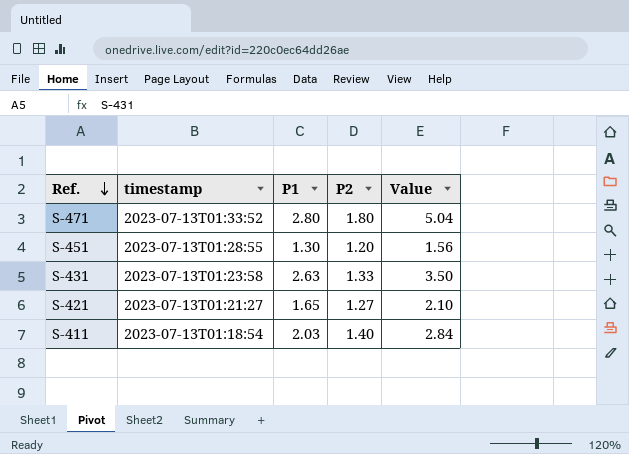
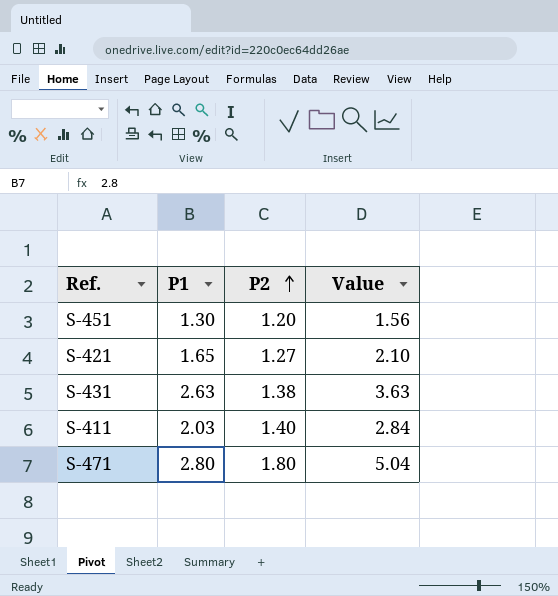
row order: Ref. descending -> P2 ascending
column timestamp | position: 2 -> none
S-431 | P2: 1.33 -> 1.38
S-431 | Value: 3.50 -> 3.63

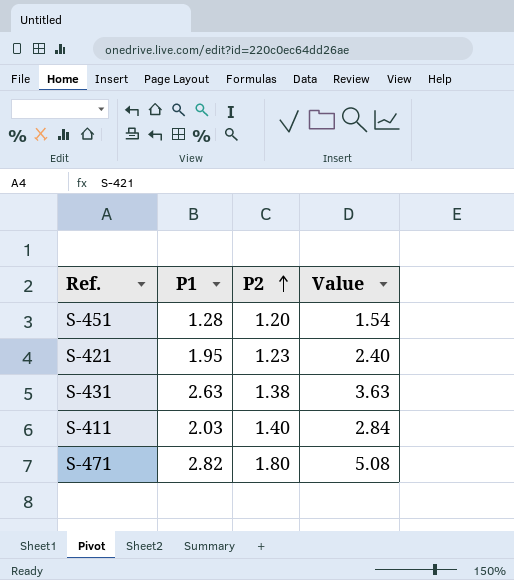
S-451 | P1: 1.30 -> 1.28
S-451 | Value: 1.56 -> 1.54
S-421 | P1: 1.65 -> 1.95
S-421 | P2: 1.27 -> 1.23
S-421 | Value: 2.10 -> 2.40
S-471 | P1: 2.80 -> 2.82
S-471 | Value: 5.04 -> 5.08

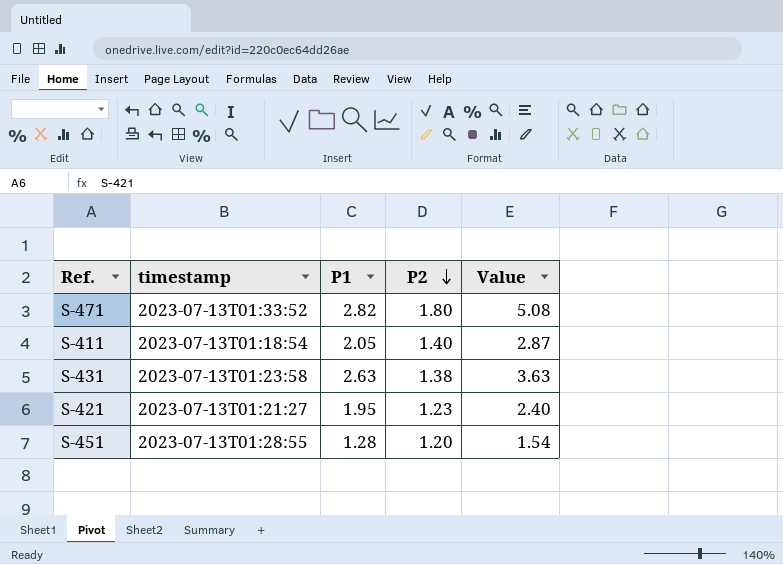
row order: P2 ascending -> P2 descending
column timestamp | position: none -> 2
S-411 | P1: 2.03 -> 2.05
S-411 | Value: 2.84 -> 2.87

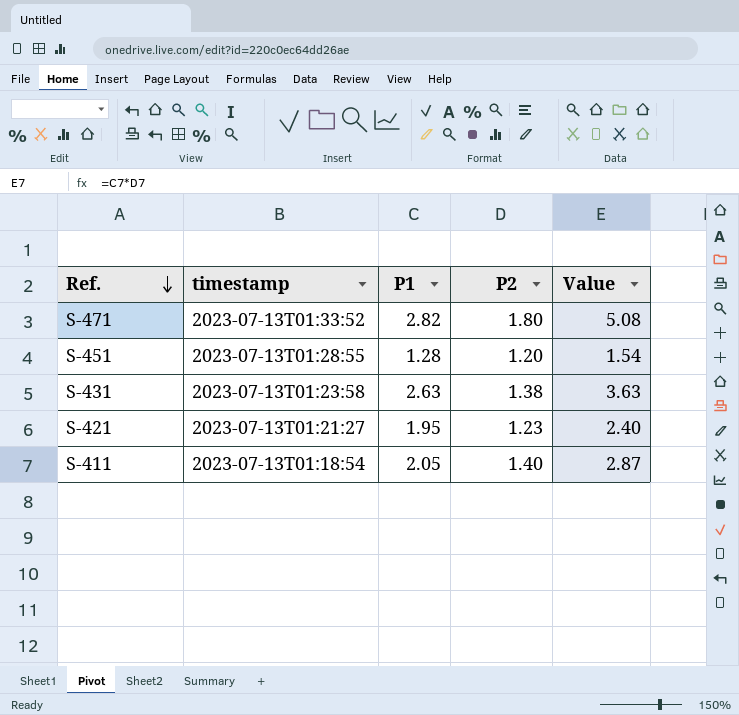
row order: P2 descending -> Ref. descending

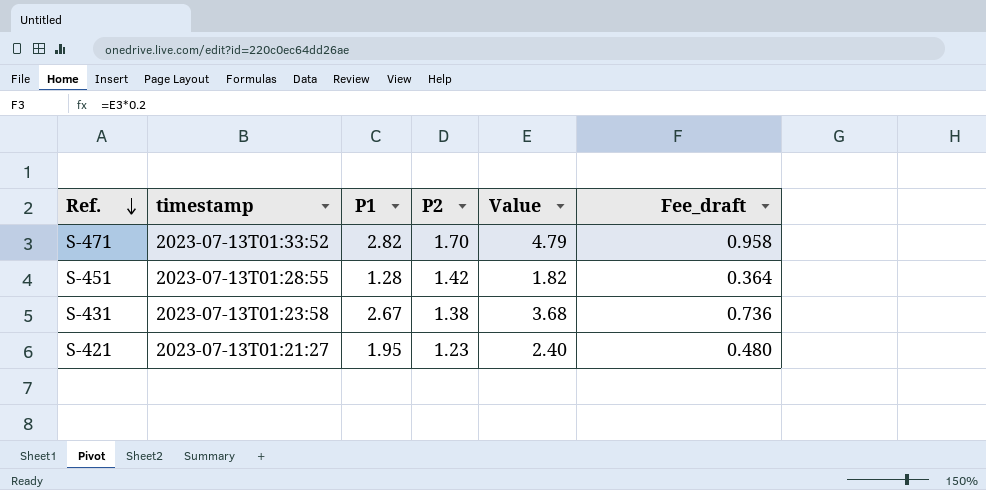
column Fee_draft | formula: none -> [Value] * 0.2
row S-411: 2023-07-13T01:18:54 | 2.05 | 1.40 | 2.87 -> none
S-471 | P2: 1.80 -> 1.70
S-471 | Value: 5.08 -> 4.79
S-451 | P2: 1.20 -> 1.42
S-451 | Value: 1.54 -> 1.82
S-431 | P1: 2.63 -> 2.67
S-431 | Value: 3.63 -> 3.68

